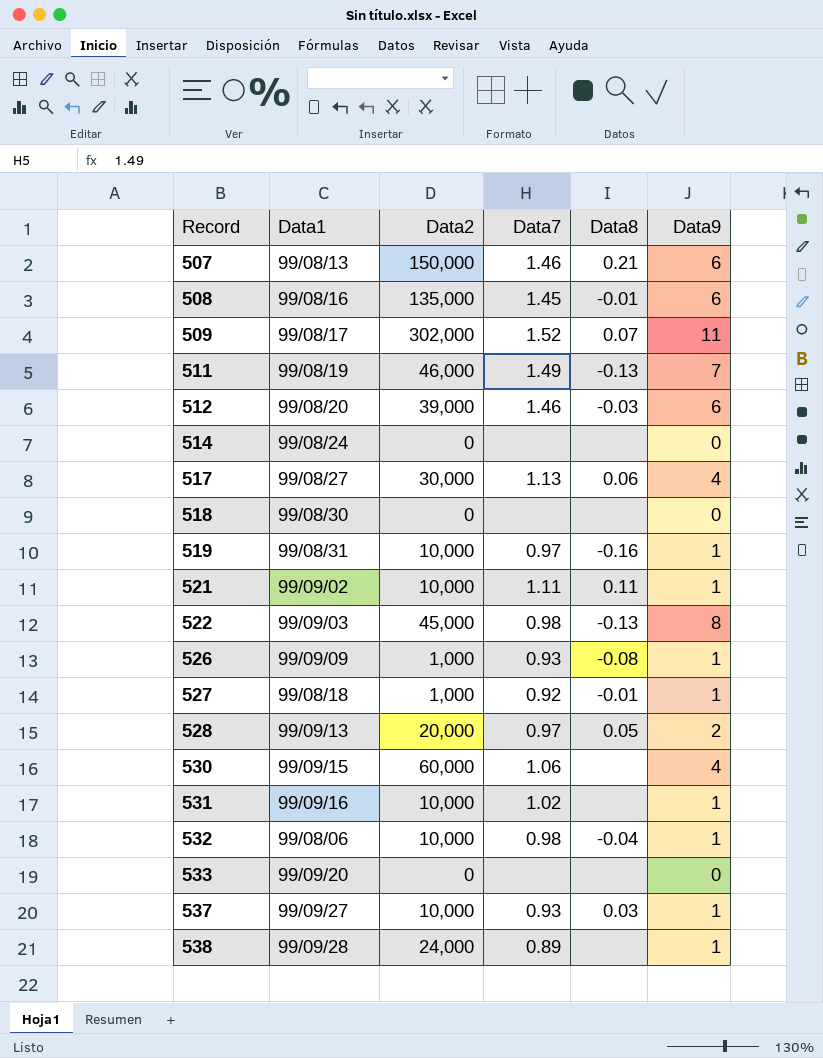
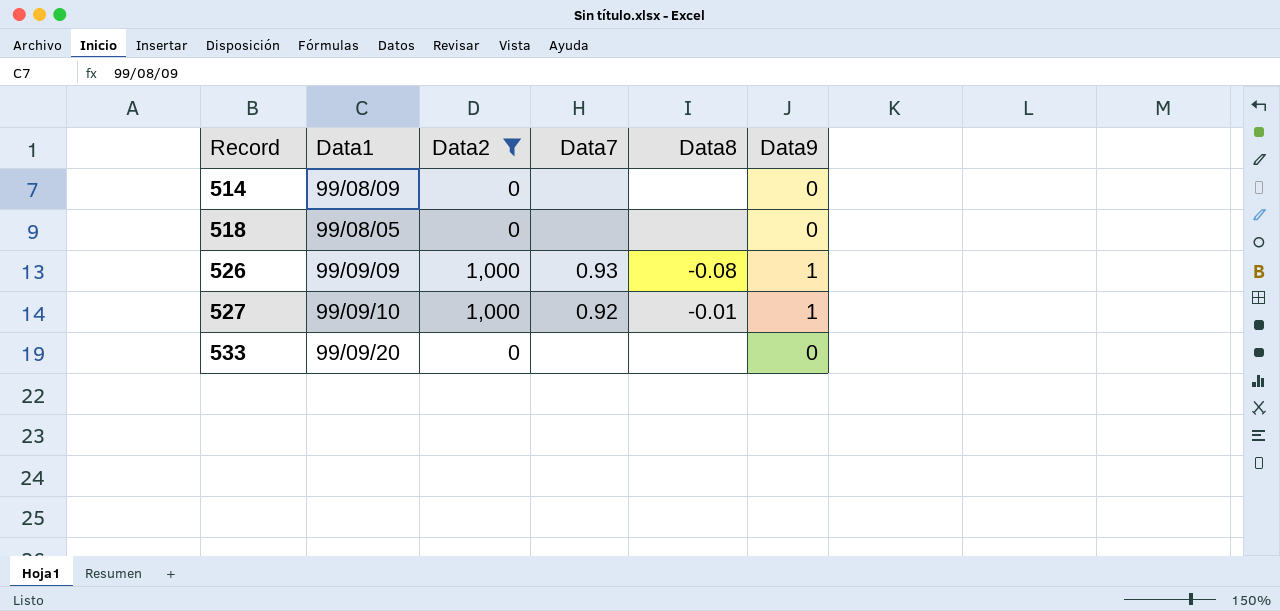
filter: none -> Data2 <= 1,000
514 | Data1: 99/08/24 -> 99/08/09
518 | Data1: 99/08/30 -> 99/08/05
527 | Data1: 99/08/18 -> 99/09/10

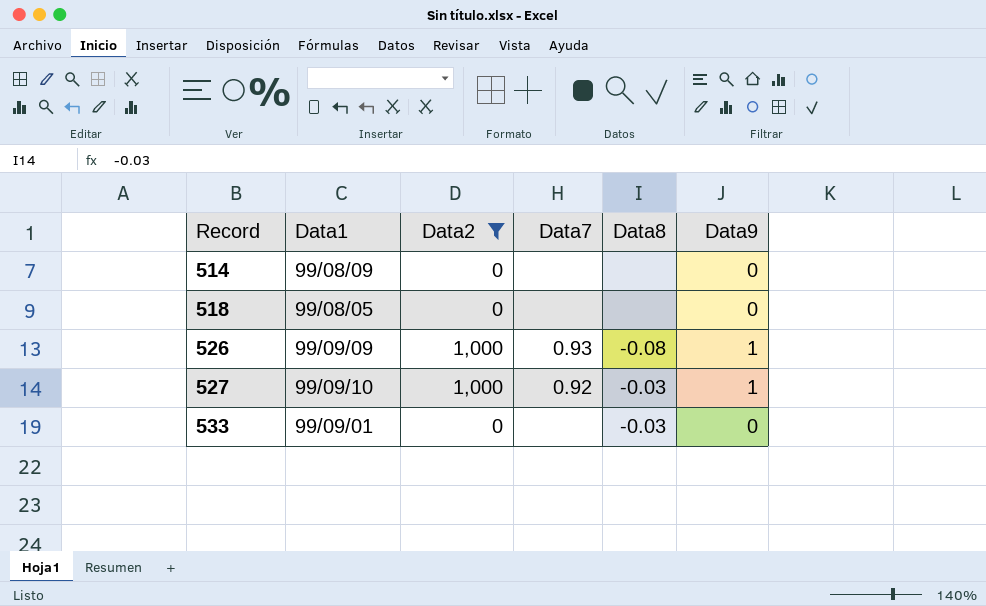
527 | Data8: -0.01 -> -0.03
533 | Data1: 99/09/20 -> 99/09/01
533 | Data8: none -> -0.03

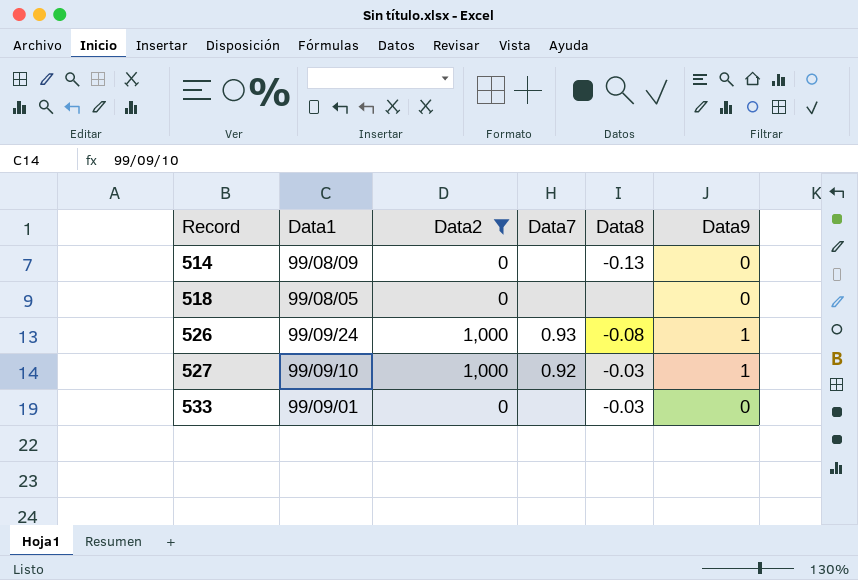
514 | Data8: none -> -0.13
526 | Data1: 99/09/09 -> 99/09/24

